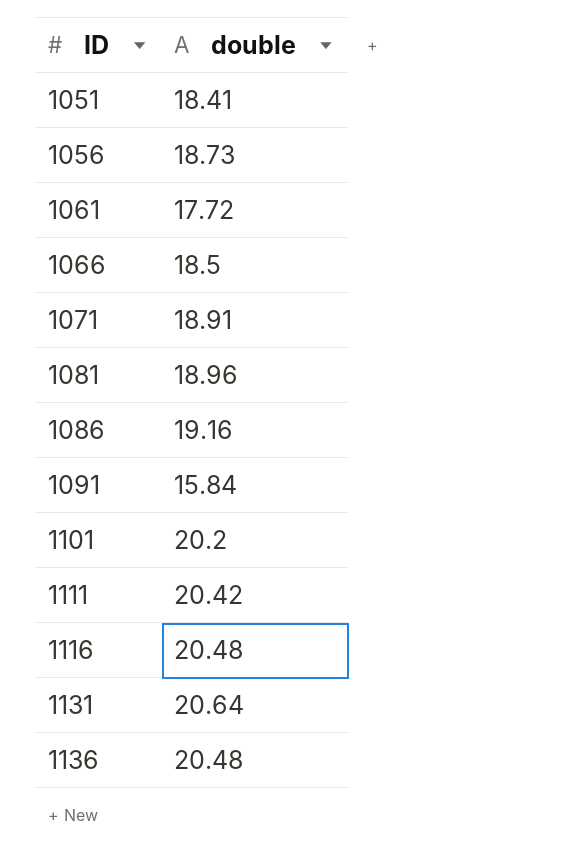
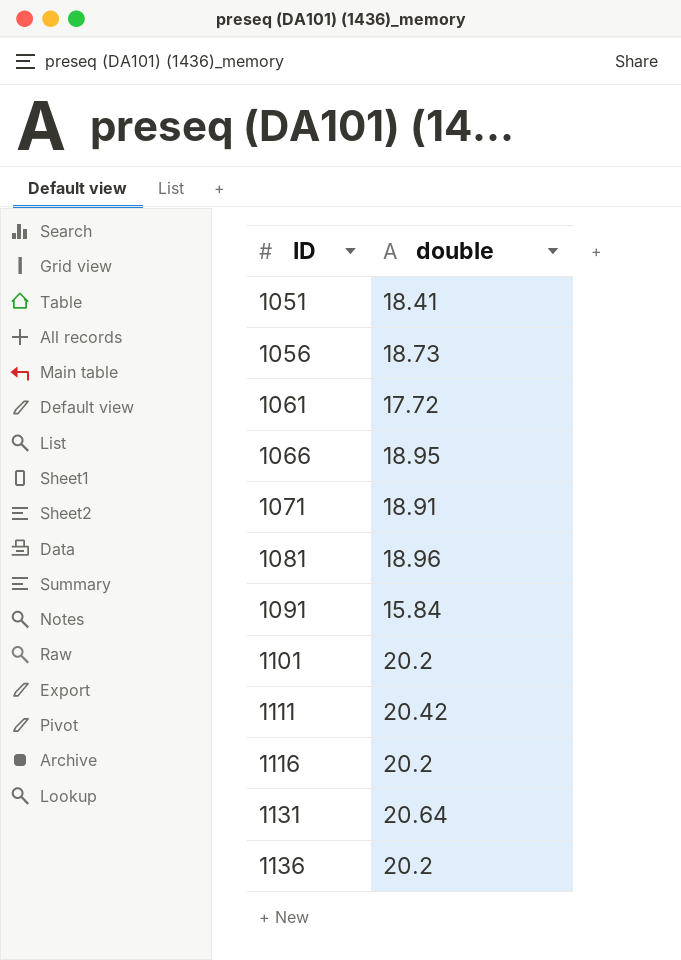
row 1086: 19.16 -> none
1066 | double: 18.5 -> 18.95
1116 | double: 20.48 -> 20.2
1136 | double: 20.48 -> 20.2

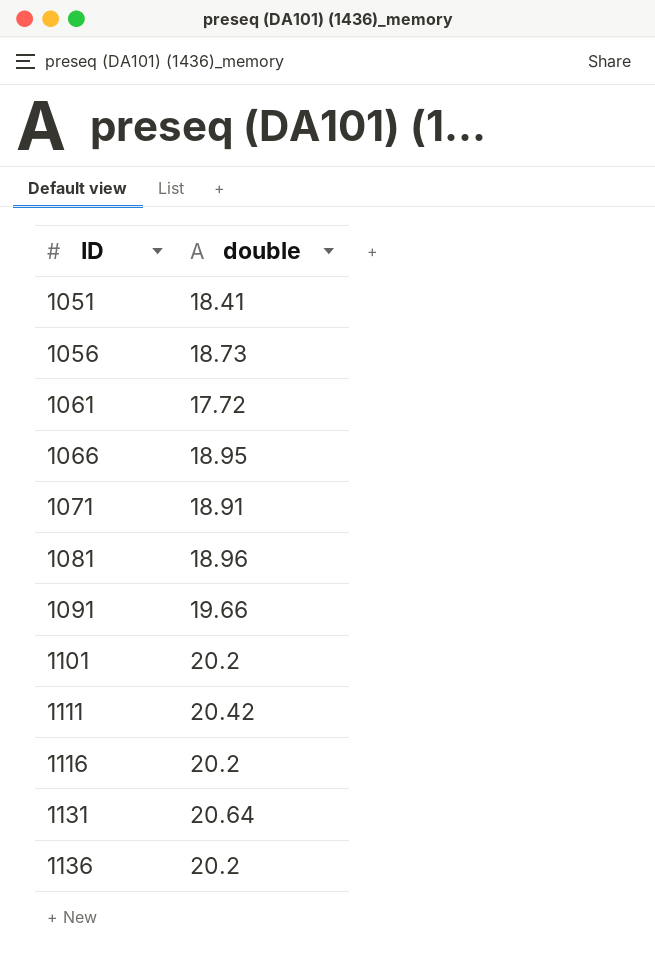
1091 | double: 15.84 -> 19.66

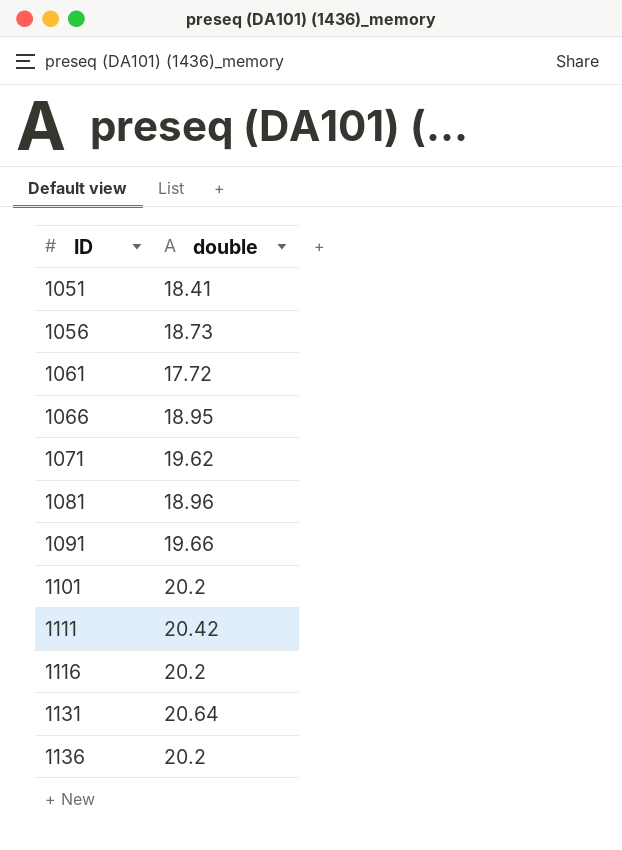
1071 | double: 18.91 -> 19.62

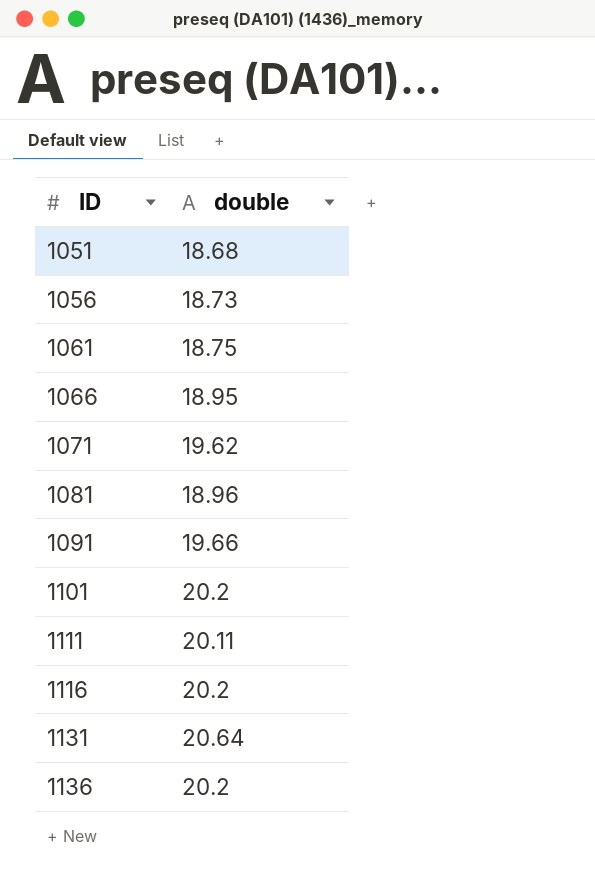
1051 | double: 18.41 -> 18.68
1061 | double: 17.72 -> 18.75
1111 | double: 20.42 -> 20.11

